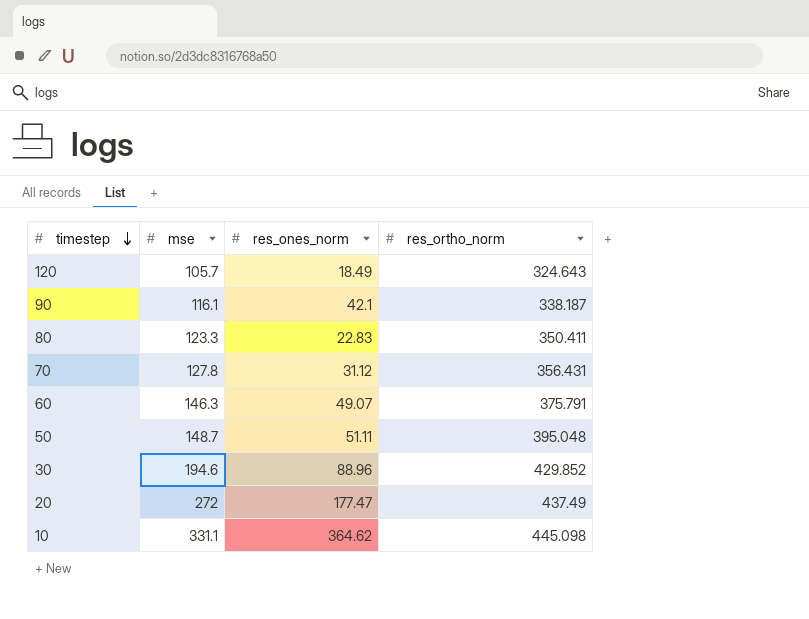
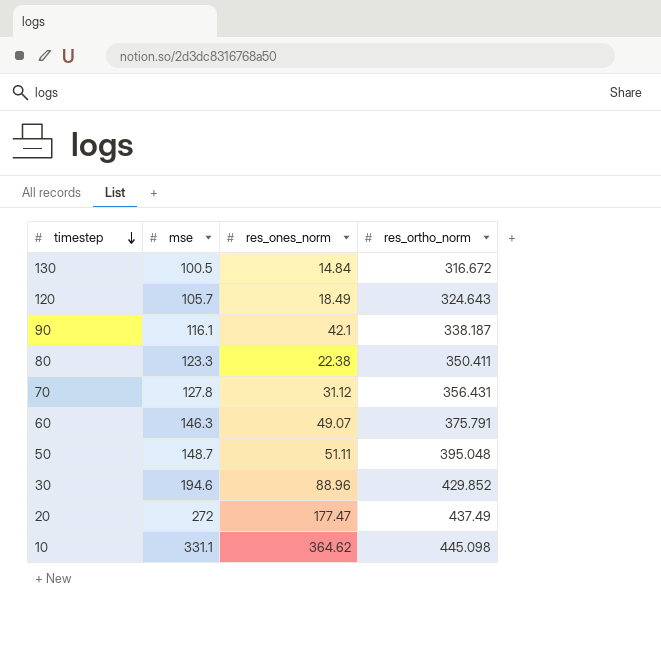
row 130: none -> 100.5 | 14.84 | 316.672
80 | res_ones_norm: 22.83 -> 22.38

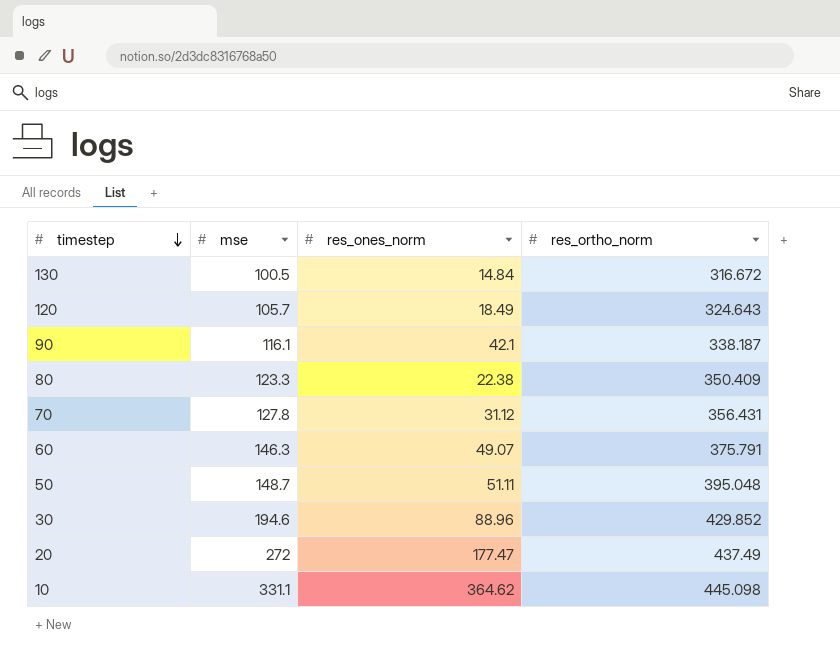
80 | res_ortho_norm: 350.411 -> 350.409

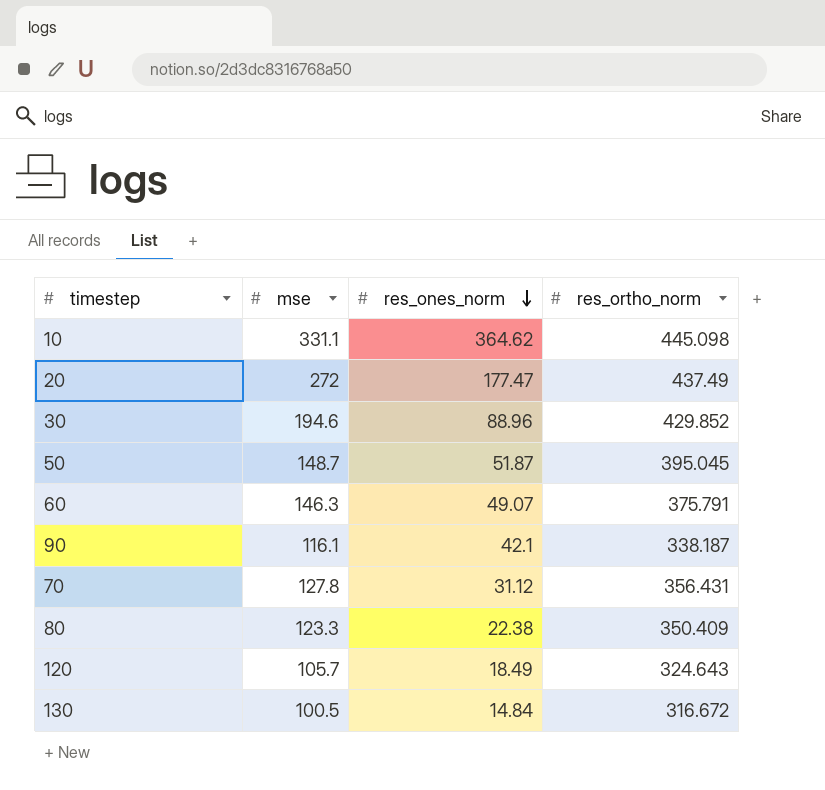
row order: timestep descending -> res_ones_norm descending
50 | res_ones_norm: 51.11 -> 51.87
50 | res_ortho_norm: 395.048 -> 395.045

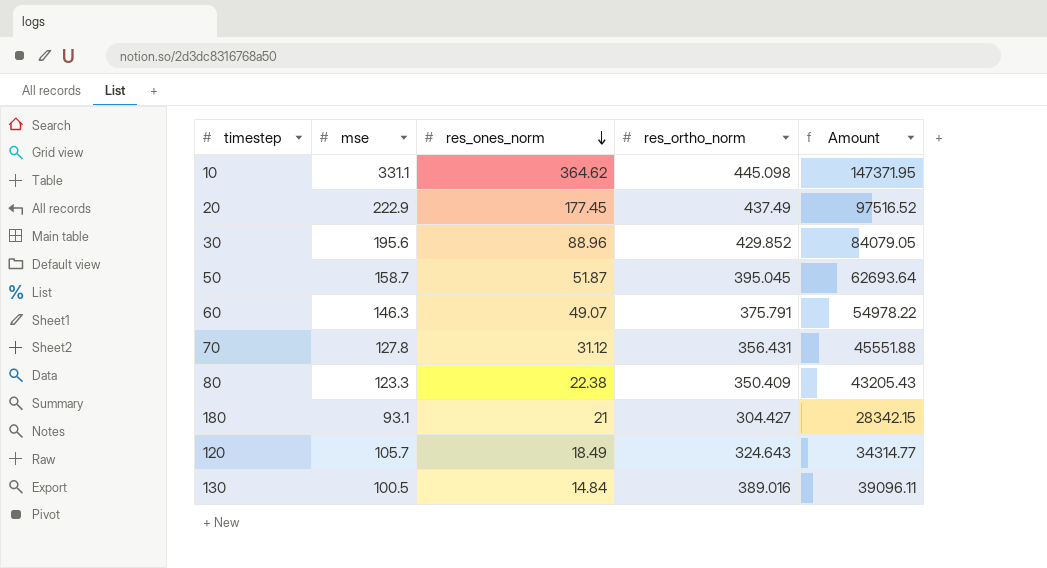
column Amount | formula: none -> [mse] * [res_ortho_norm]
row 90: 116.1 | 42.1 | 338.187 -> none
20 | mse: 272 -> 222.9
20 | res_ones_norm: 177.47 -> 177.45
30 | mse: 194.6 -> 195.6
50 | mse: 148.7 -> 158.7
row 180: none -> 93.1 | 21 | 304.427 | 28342.15
130 | res_ortho_norm: 316.672 -> 389.016

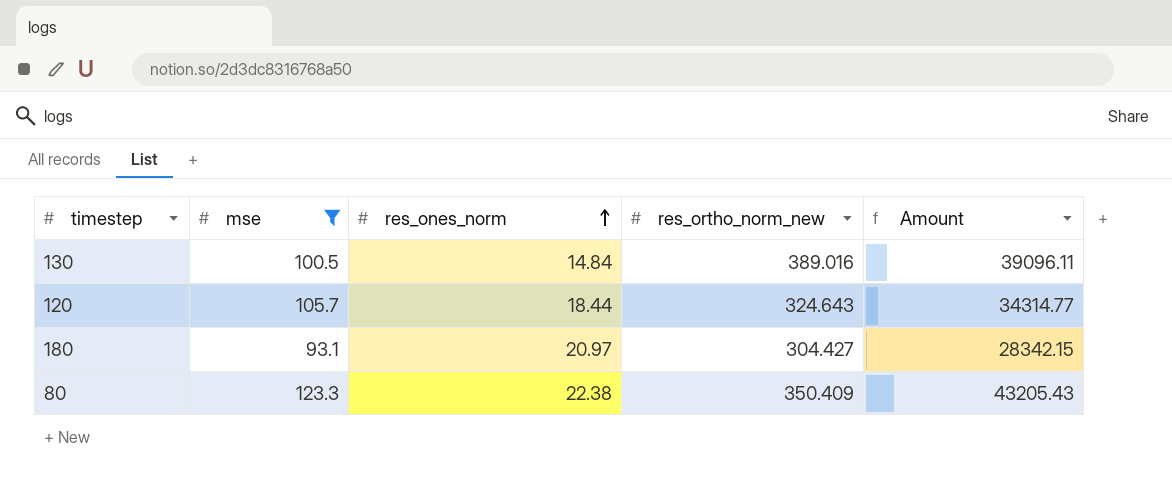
filter: none -> mse <= 123.3
row order: res_ones_norm descending -> res_ones_norm ascending
column name: res_ortho_norm -> res_ortho_norm_new
120 | res_ones_norm: 18.49 -> 18.44
180 | res_ones_norm: 21 -> 20.97

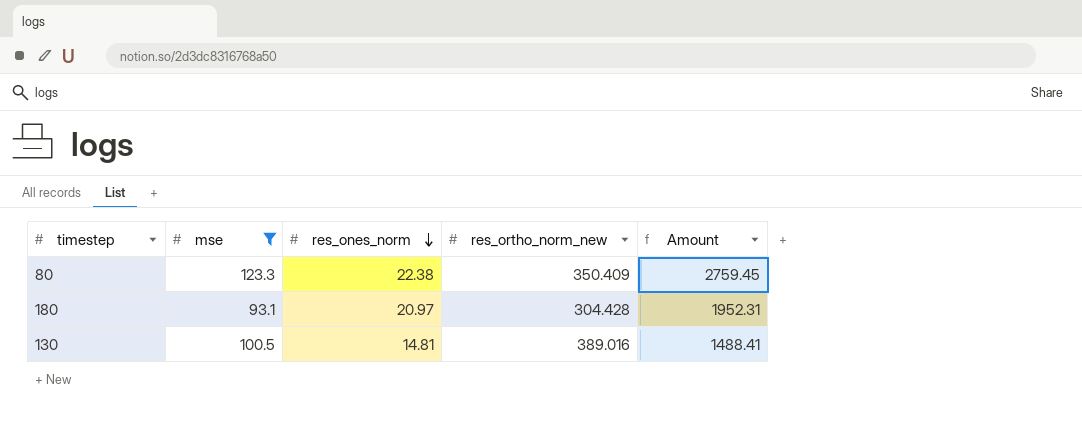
row order: res_ones_norm ascending -> res_ones_norm descending
column Amount | formula: [mse] * [res_ortho_norm_new] -> [mse] * [res_ones_norm]
row 120: 105.7 | 18.44 | 324.643 | 34314.77 -> none
180 | res_ortho_norm_new: 304.427 -> 304.428
130 | res_ones_norm: 14.84 -> 14.81

